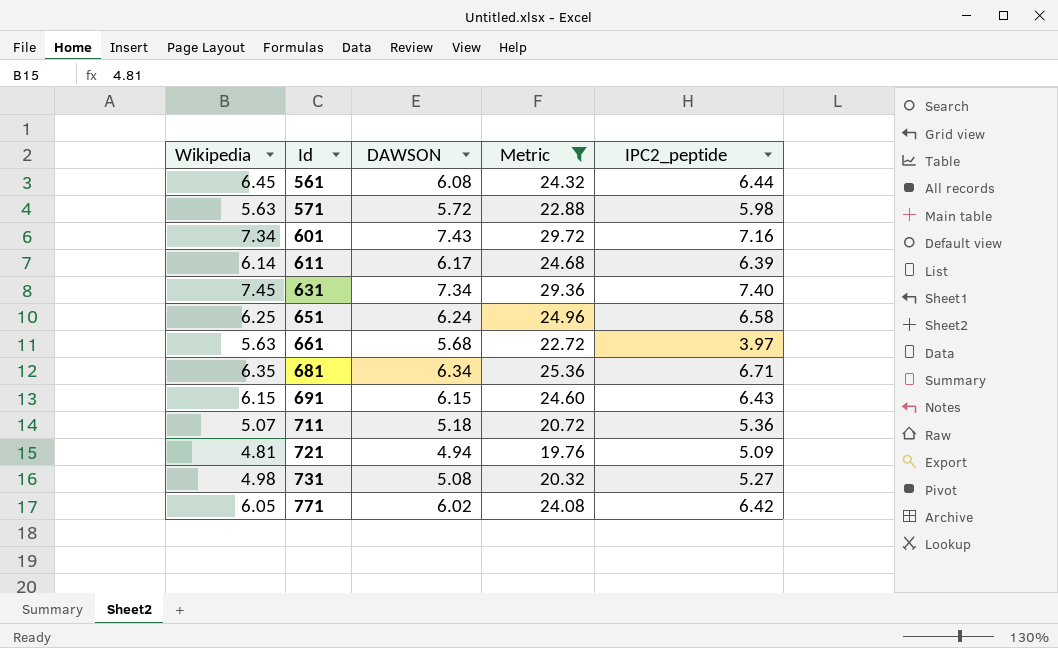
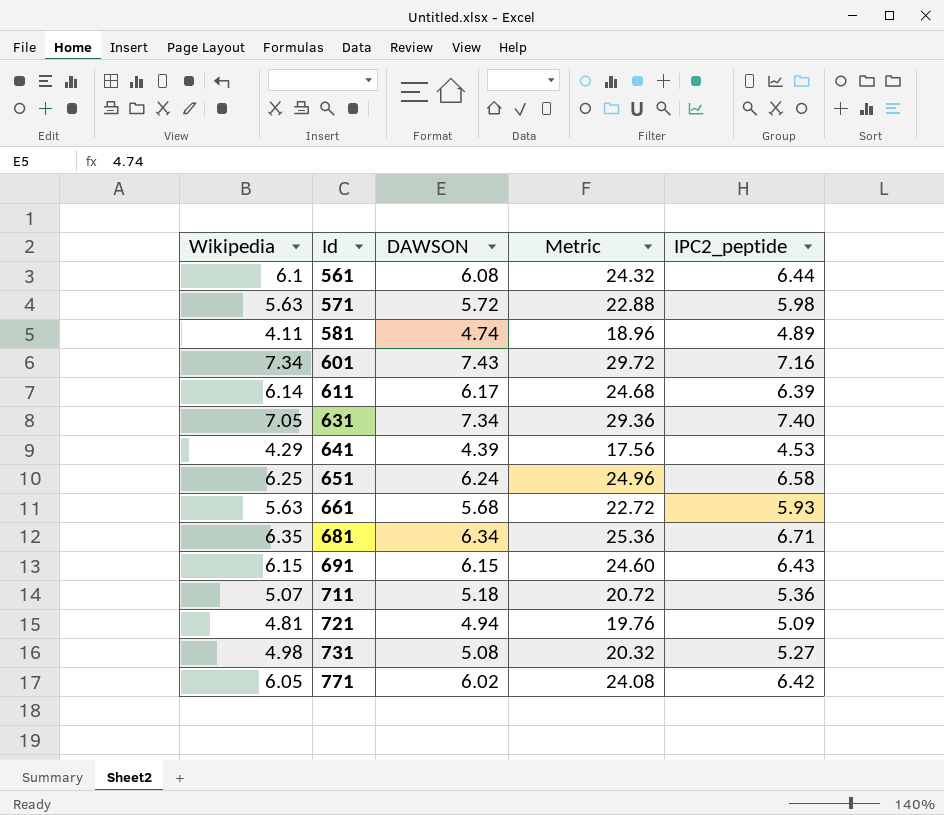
filter: Metric >= 19.76 -> none
561 | Wikipedia: 6.45 -> 6.1
631 | Wikipedia: 7.45 -> 7.05
661 | IPC2_peptide: 3.97 -> 5.93

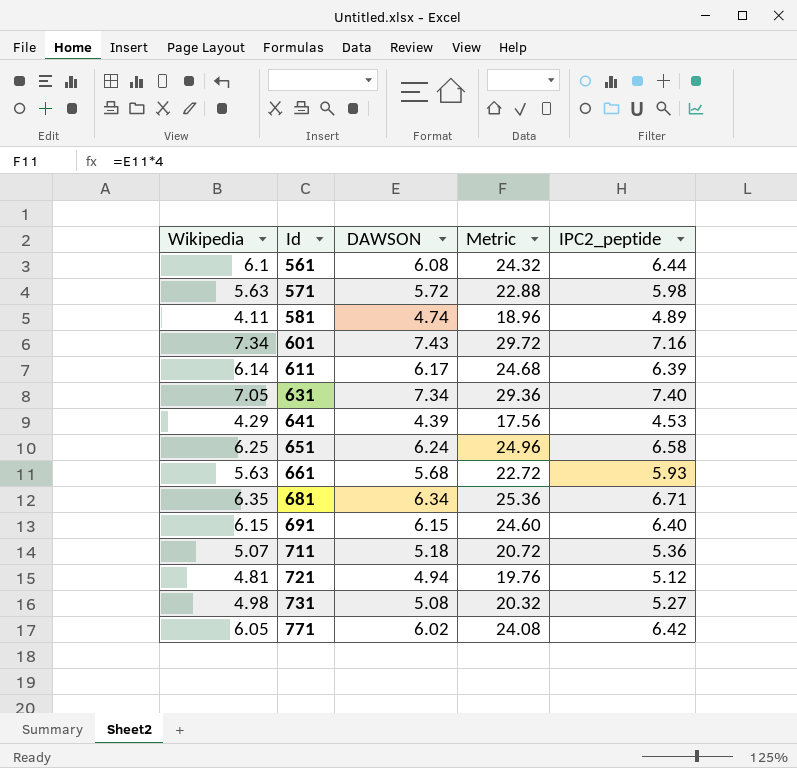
691 | IPC2_peptide: 6.43 -> 6.40
721 | IPC2_peptide: 5.09 -> 5.12

